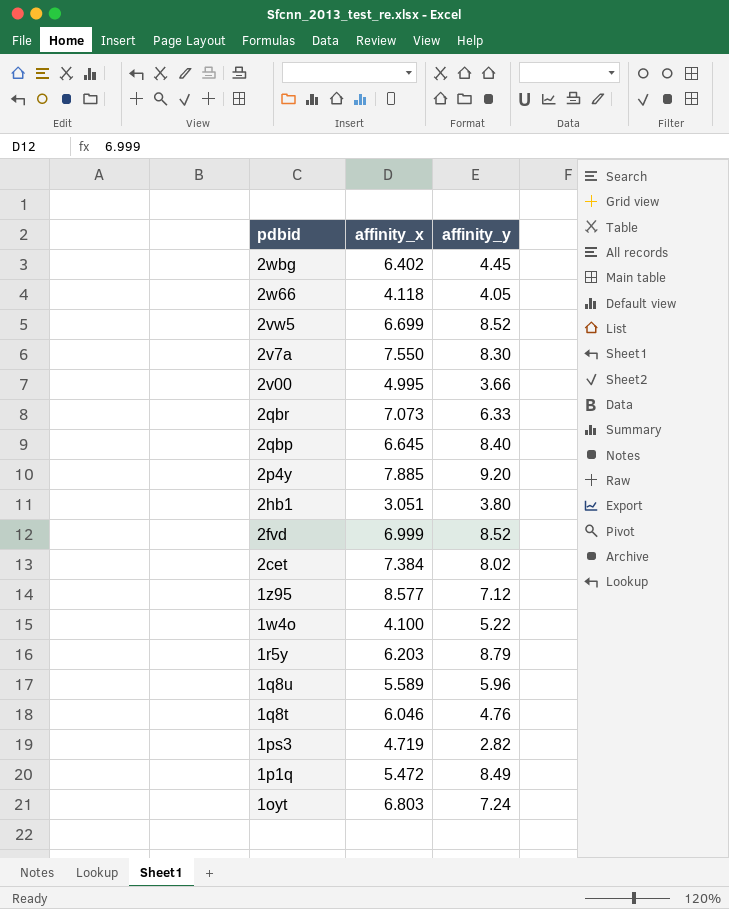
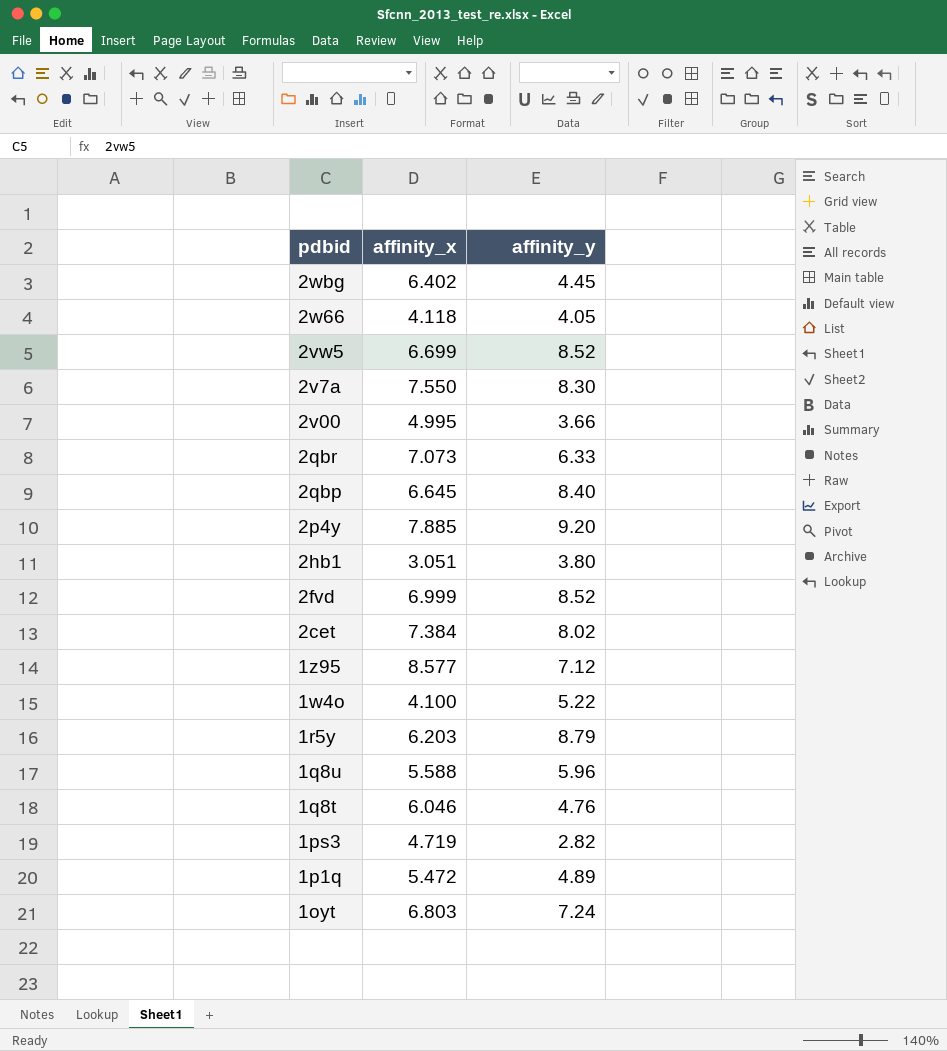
1q8u | affinity_x: 5.589 -> 5.588
1p1q | affinity_y: 8.49 -> 4.89

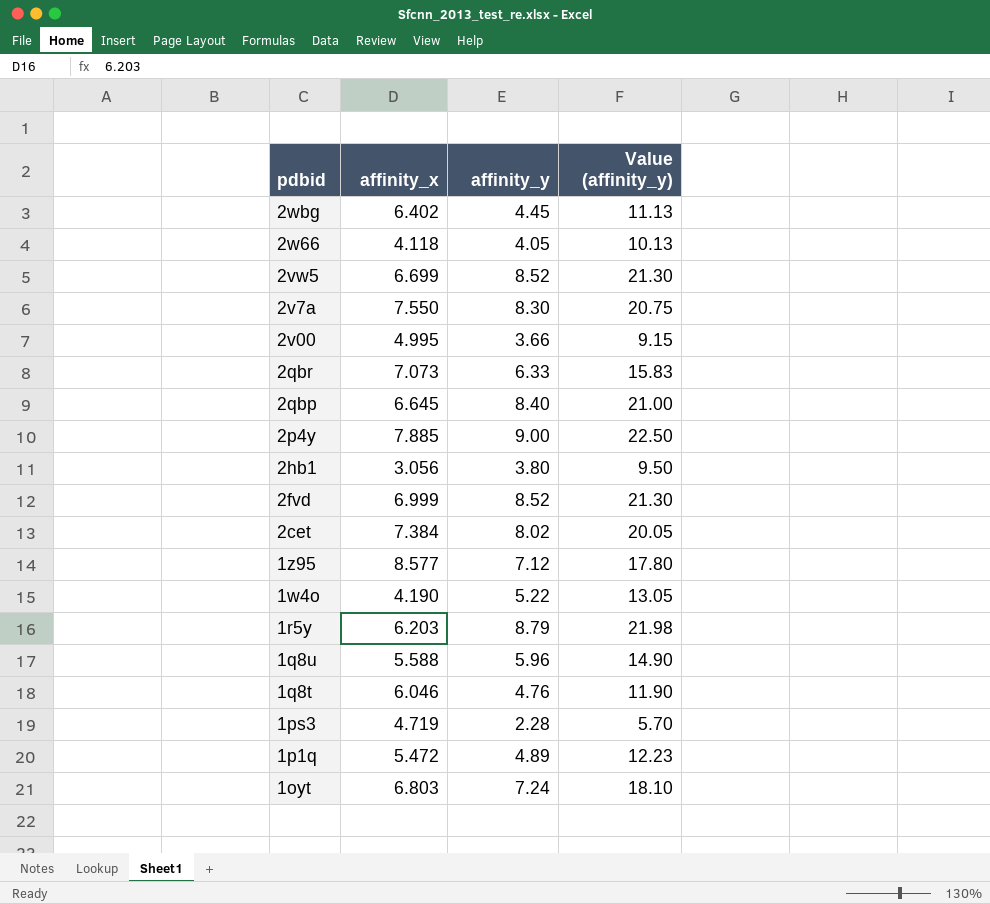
column Value (affinity_y) | formula: none -> [affinity_y] * 2.5
2p4y | affinity_y: 9.20 -> 9.00
2hb1 | affinity_x: 3.051 -> 3.056
1w4o | affinity_x: 4.100 -> 4.190
1ps3 | affinity_y: 2.82 -> 2.28

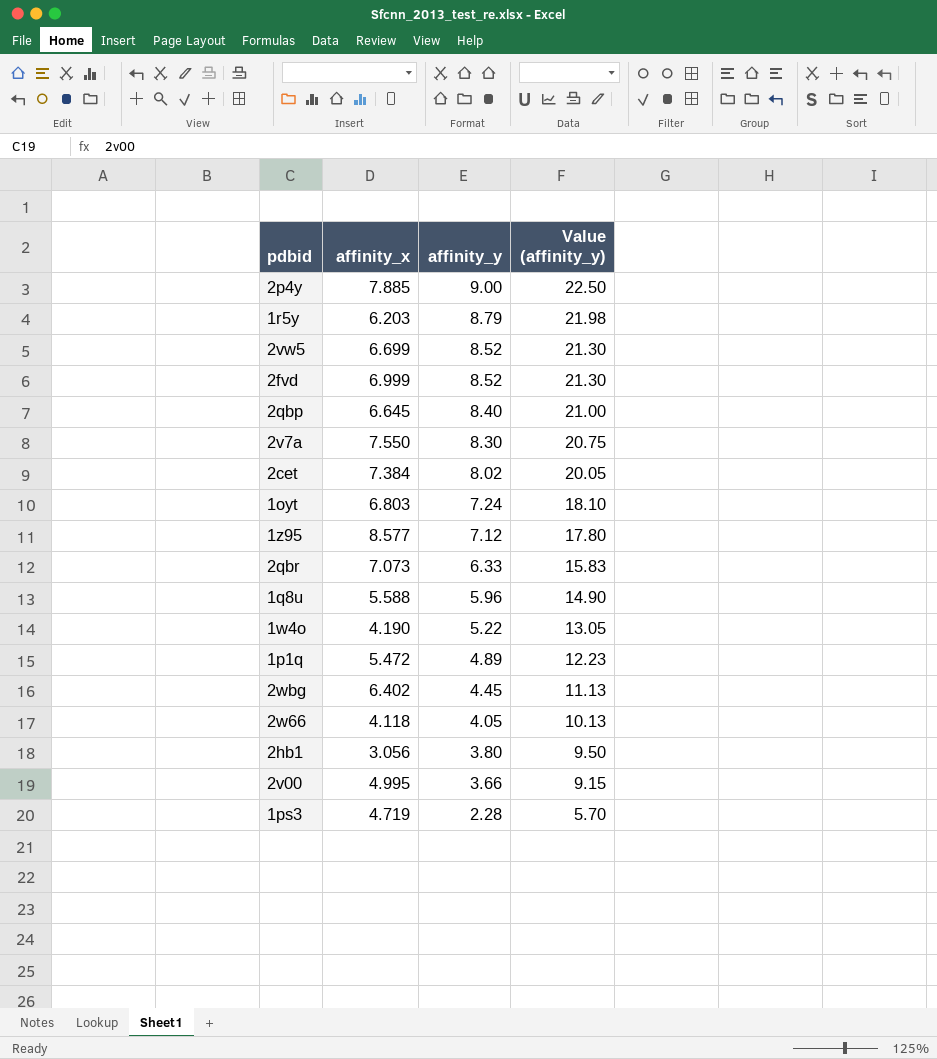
row order: pdbid descending -> affinity_y descending
row 1q8t: 6.046 | 4.76 | 11.90 -> none

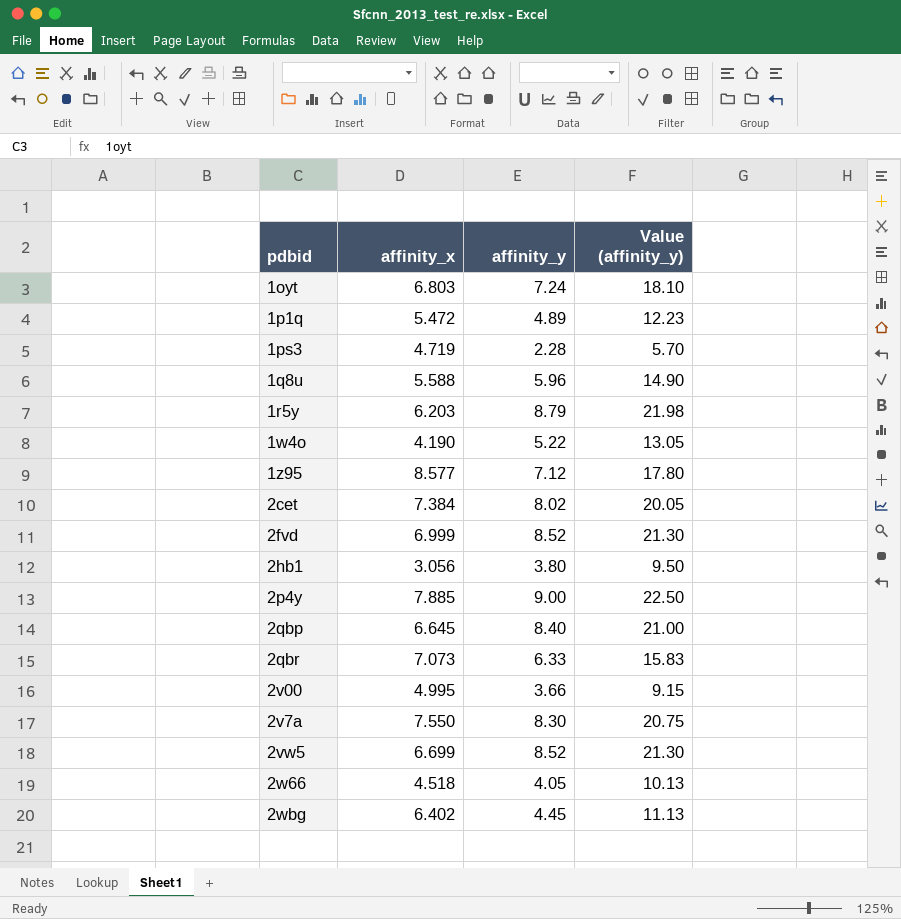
row order: affinity_y descending -> pdbid ascending
2w66 | affinity_x: 4.118 -> 4.518

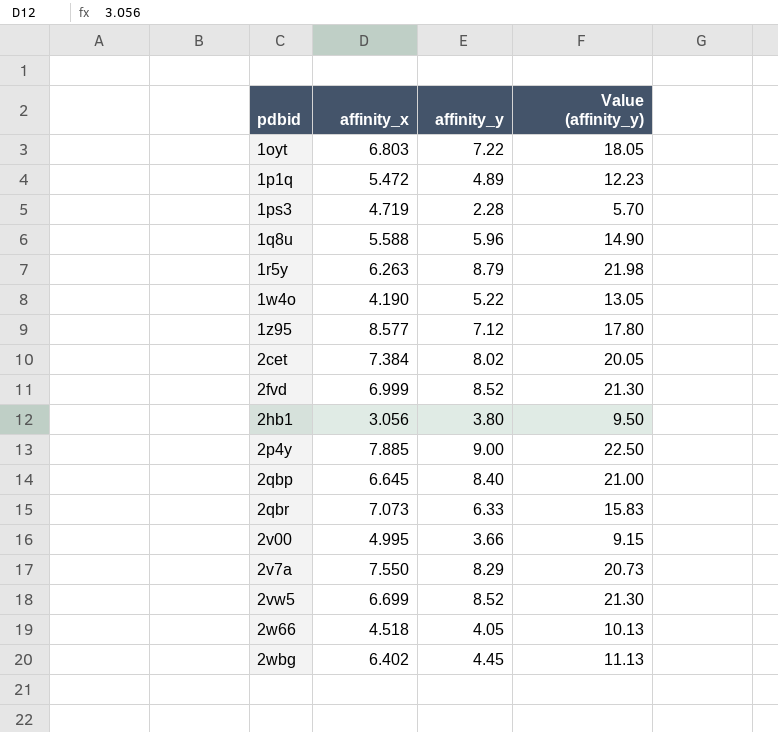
1oyt | affinity_y: 7.24 -> 7.22
1oyt | Value (affinity_y): 18.10 -> 18.05
1r5y | affinity_x: 6.203 -> 6.263
2v7a | affinity_y: 8.30 -> 8.29
2v7a | Value (affinity_y): 20.75 -> 20.73

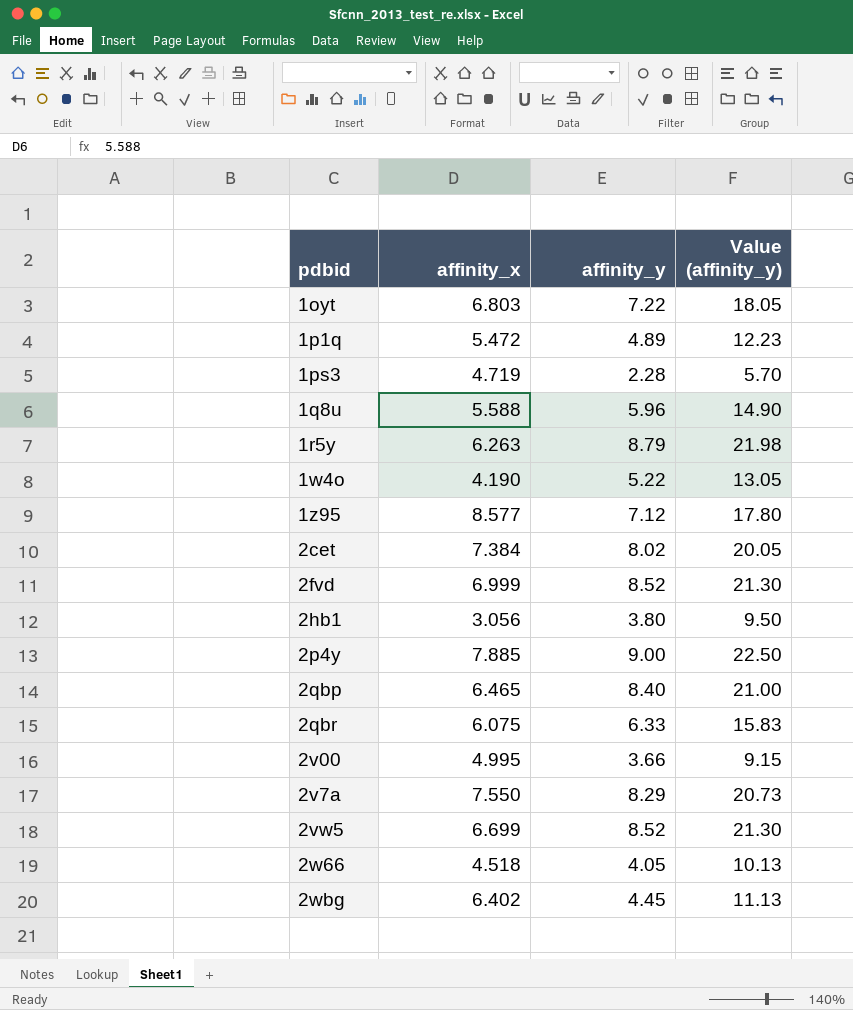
2qbp | affinity_x: 6.645 -> 6.465
2qbr | affinity_x: 7.073 -> 6.075

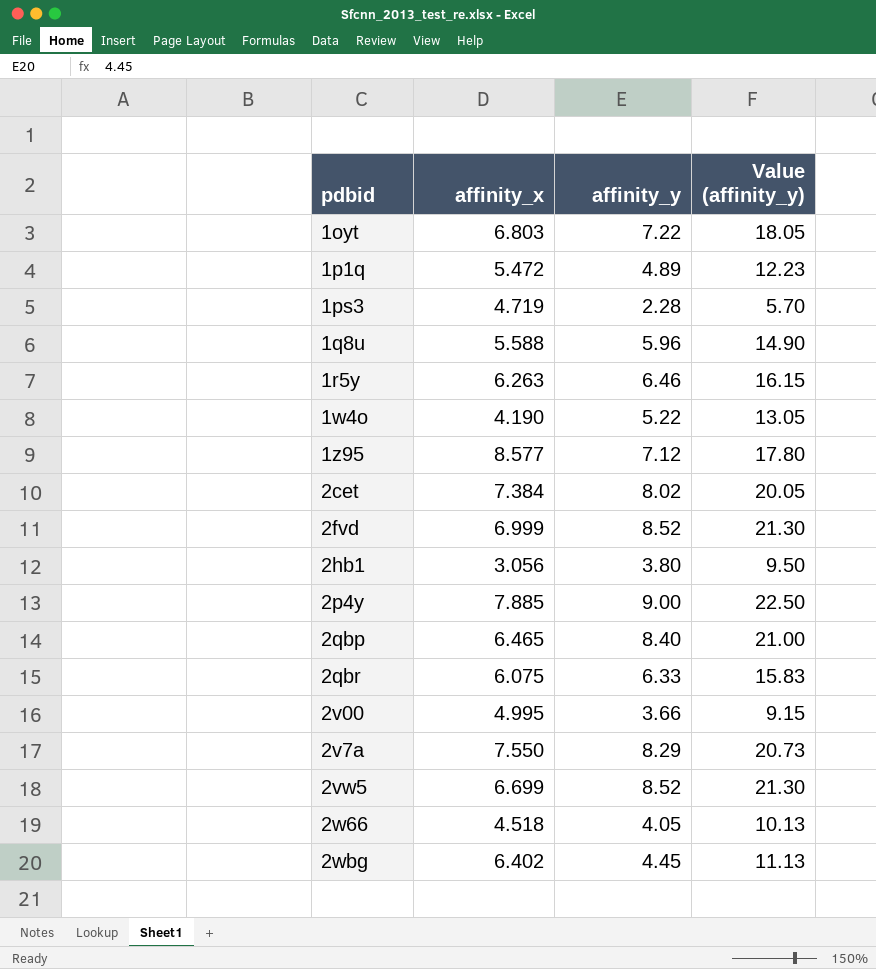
1r5y | affinity_y: 8.79 -> 6.46
1r5y | Value (affinity_y): 21.98 -> 16.15

